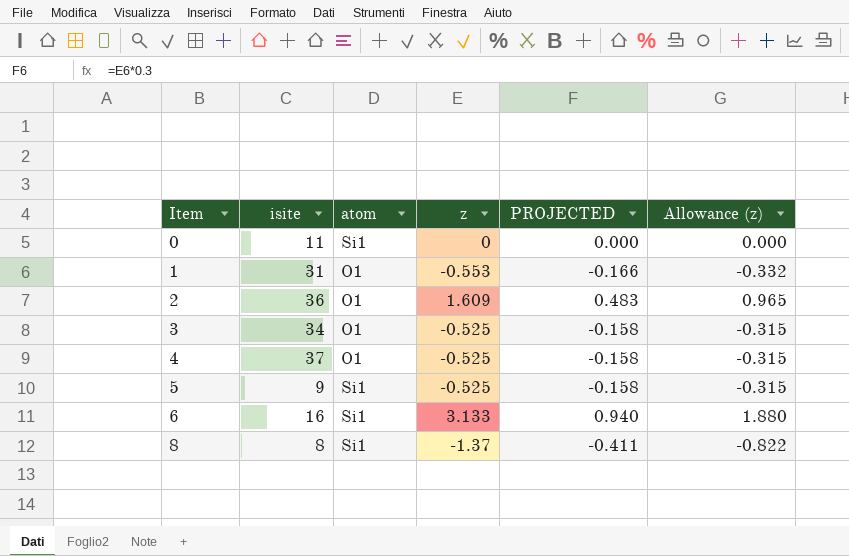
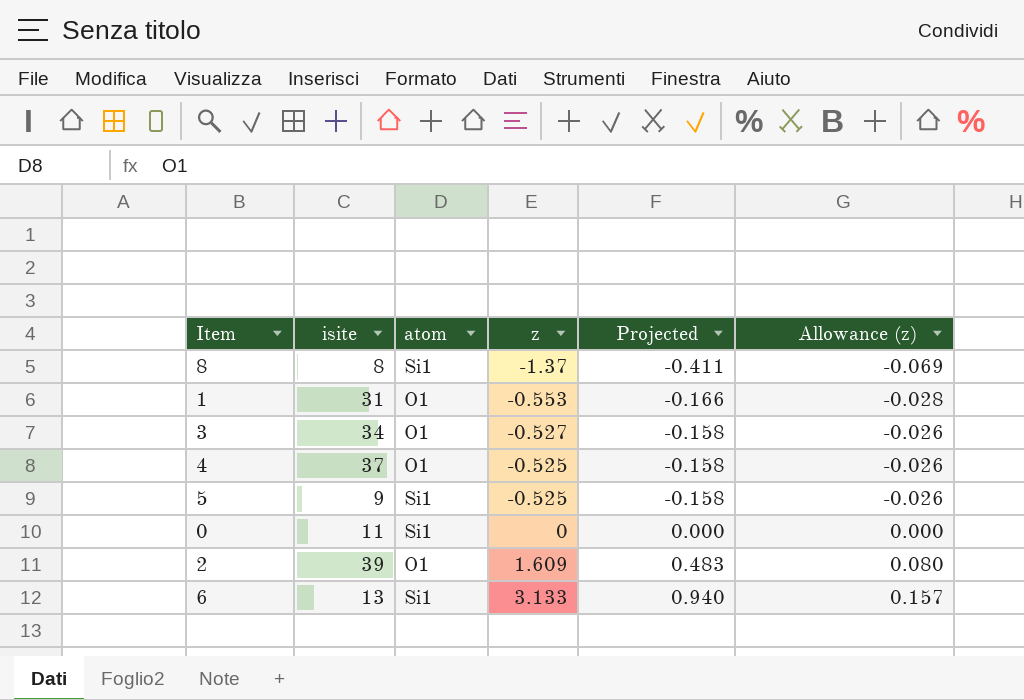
row order: Item ascending -> z ascending
column name: PROJECTED -> Projected
column Allowance (z) | formula: [z] * 0.6 -> [z] * 0.05
3 | z: -0.525 -> -0.527
2 | isite: 36 -> 39
6 | isite: 16 -> 13

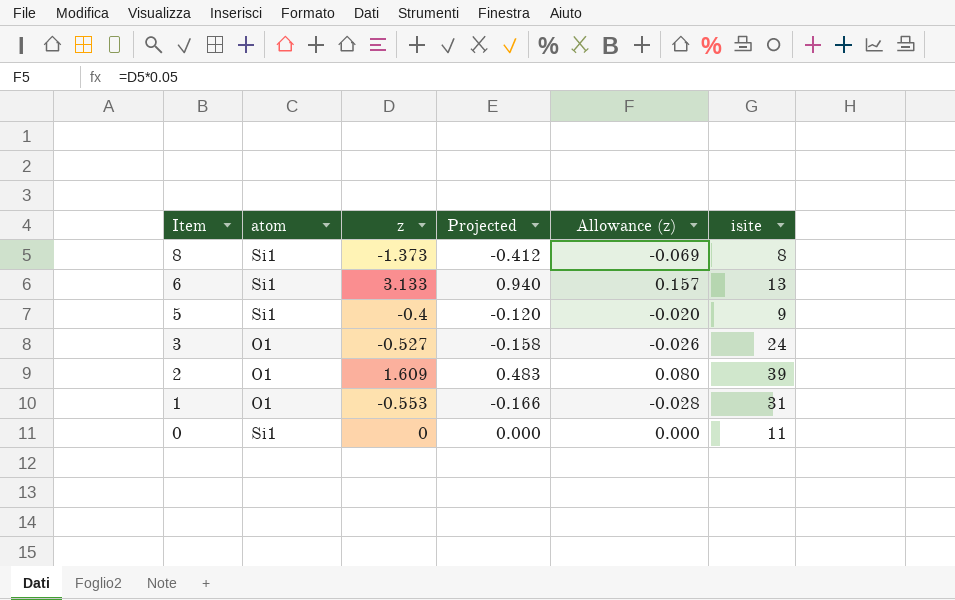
row order: z ascending -> Item descending
column isite | position: 2 -> 6
row 4: 37 | O1 | -0.525 | -0.158 | -0.026 -> none
8 | z: -1.37 -> -1.373
8 | Projected: -0.411 -> -0.412
5 | z: -0.525 -> -0.4
5 | Projected: -0.158 -> -0.120
5 | Allowance (z): -0.026 -> -0.020
3 | isite: 34 -> 24

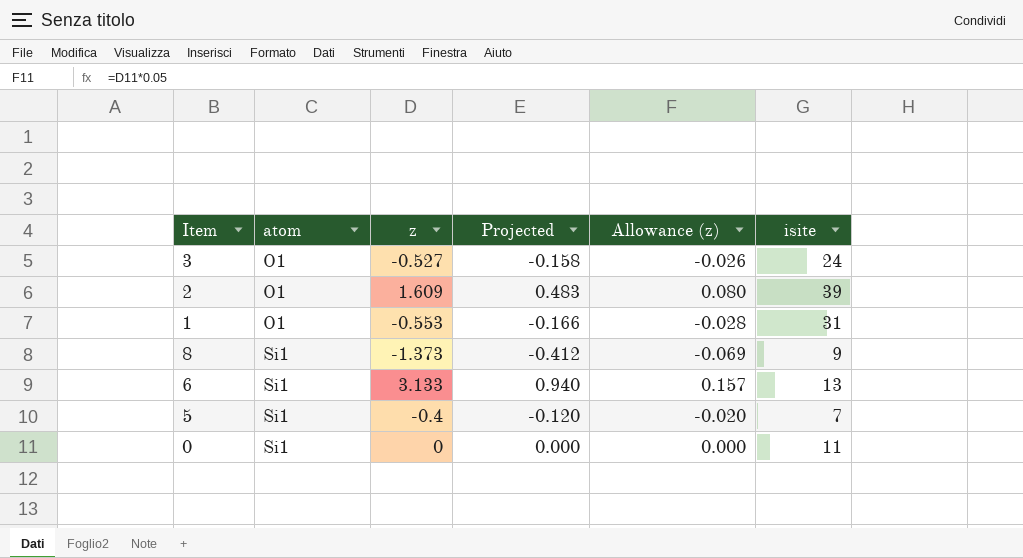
row order: Item descending -> atom ascending
8 | isite: 8 -> 9
5 | isite: 9 -> 7

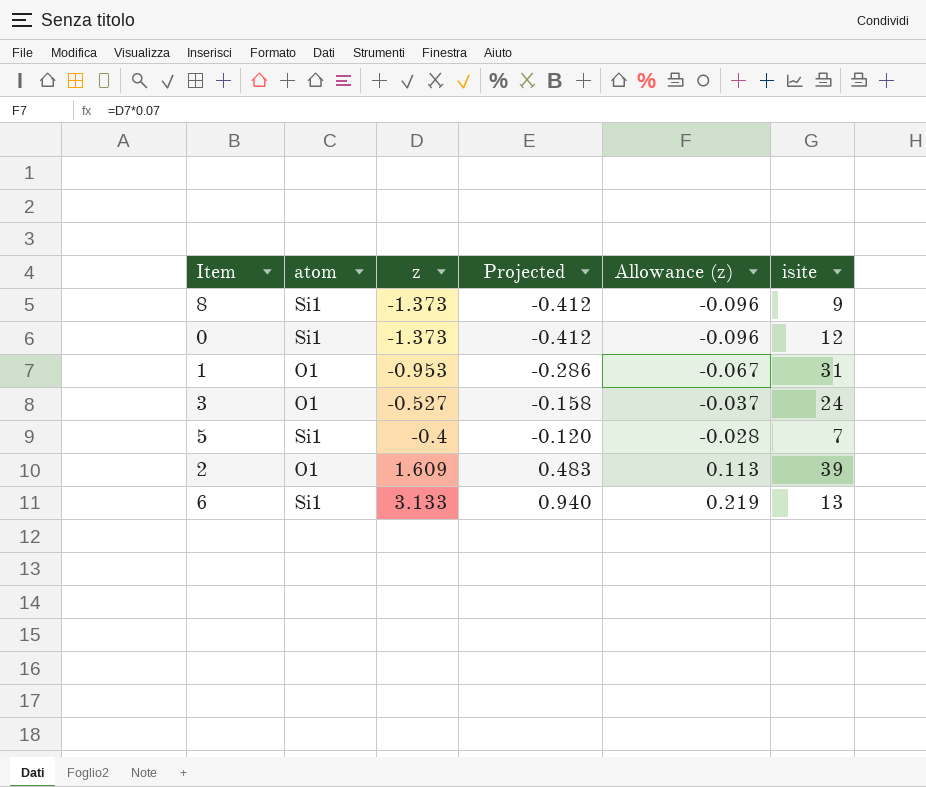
row order: atom ascending -> z ascending
column Allowance (z) | formula: [z] * 0.05 -> [z] * 0.07
0 | z: 0 -> -1.373
0 | Projected: 0.000 -> -0.412
0 | isite: 11 -> 12
1 | z: -0.553 -> -0.953
1 | Projected: -0.166 -> -0.286

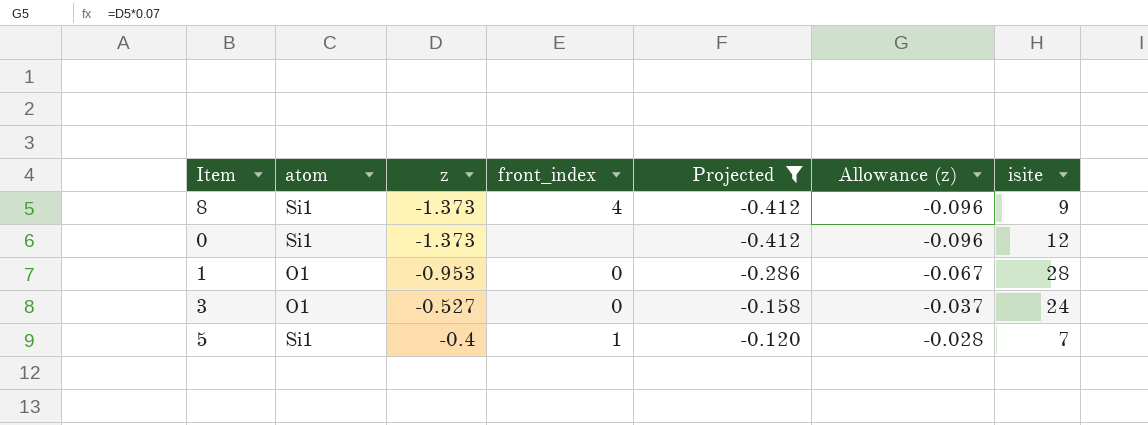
filter: none -> Projected <= -0.120
column front_index | position: none -> 4
1 | isite: 31 -> 28

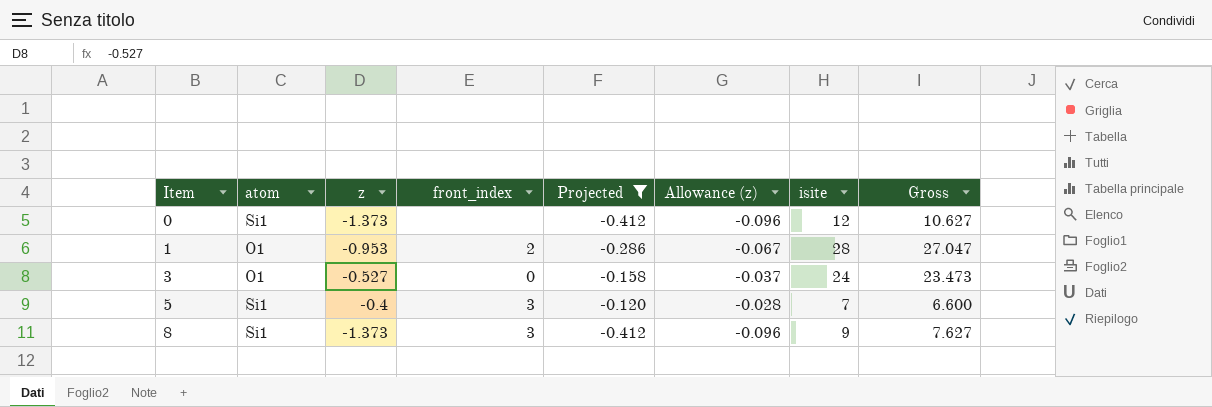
row order: z ascending -> Item ascending
column Gross | formula: none -> [z] + [isite]
1 | front_index: 0 -> 2
5 | front_index: 1 -> 3
8 | front_index: 4 -> 3

